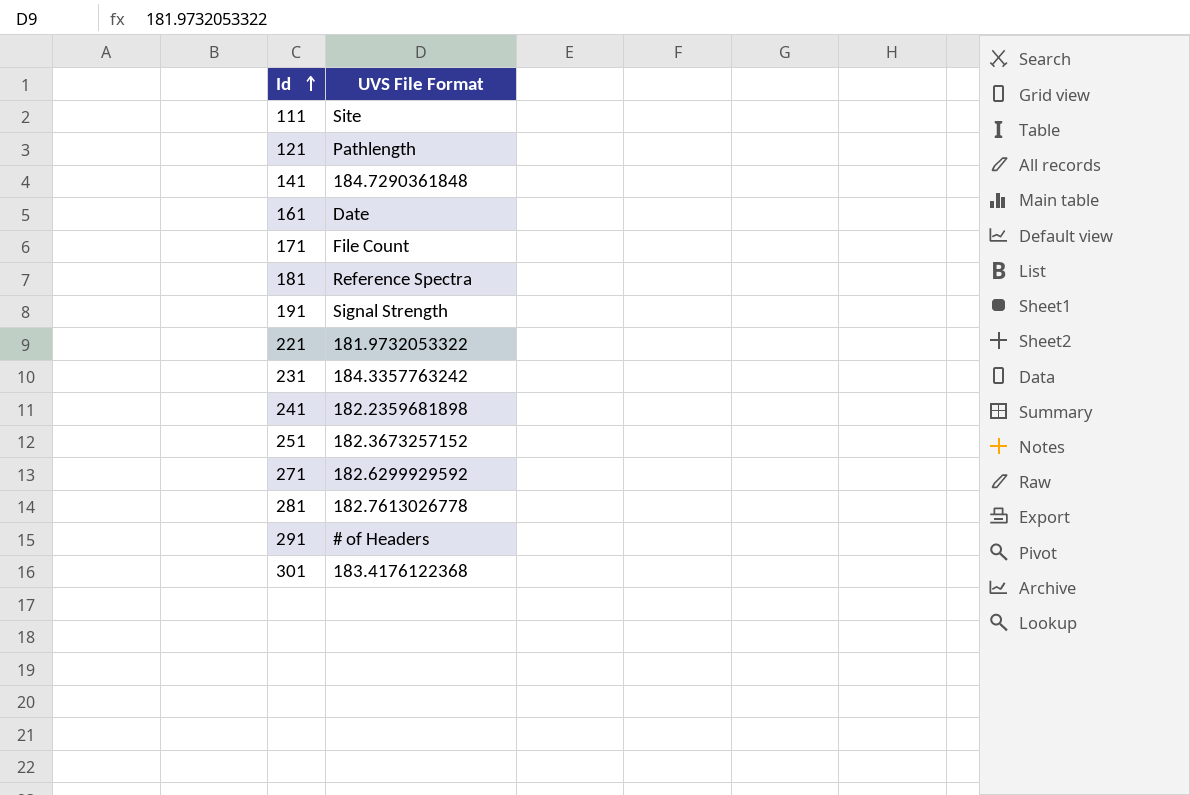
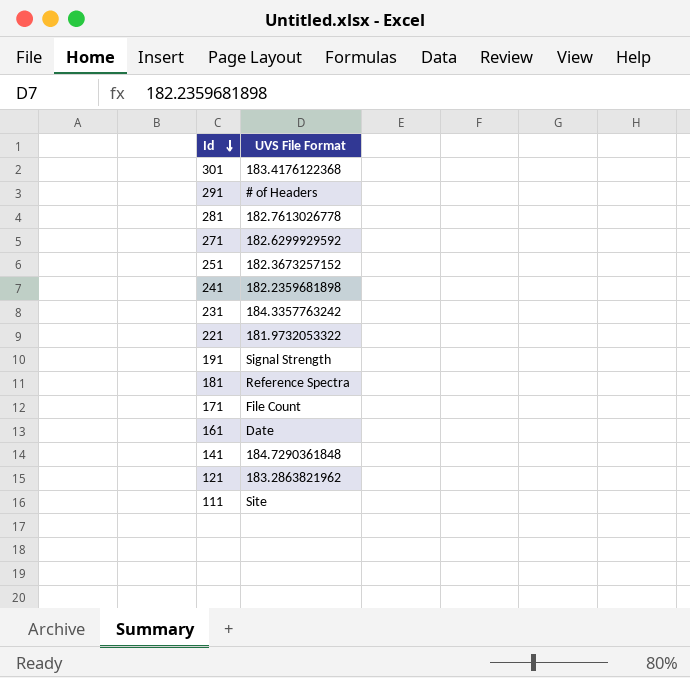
row order: Id ascending -> Id descending
121 | UVS File Format: Pathlength -> 183.2863821962

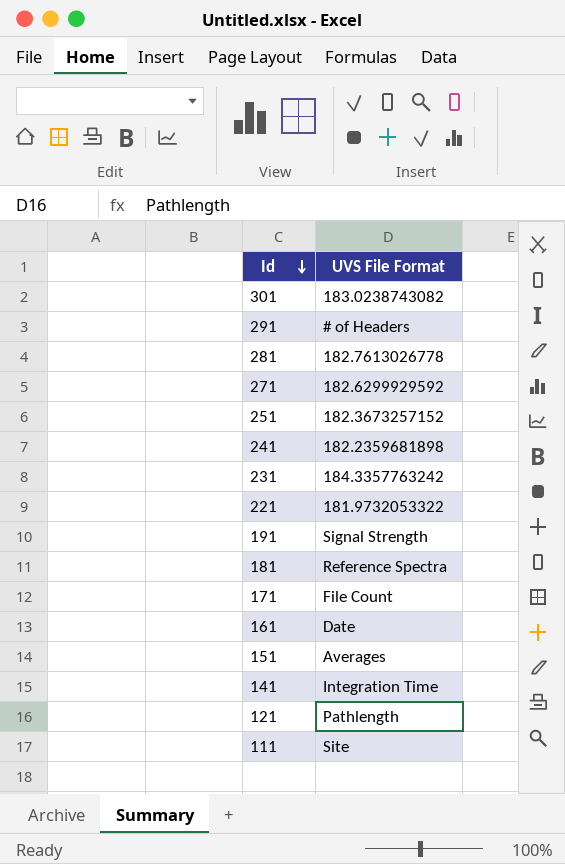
301 | UVS File Format: 183.4176122368 -> 183.0238743082
row 151: none -> Averages
141 | UVS File Format: 184.7290361848 -> Integration Time
121 | UVS File Format: 183.2863821962 -> Pathlength

